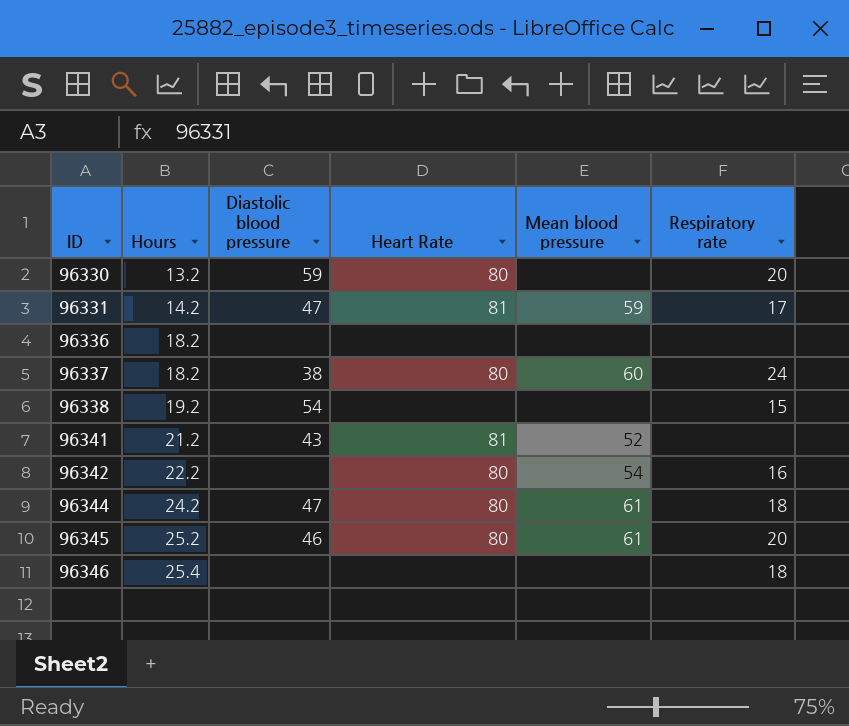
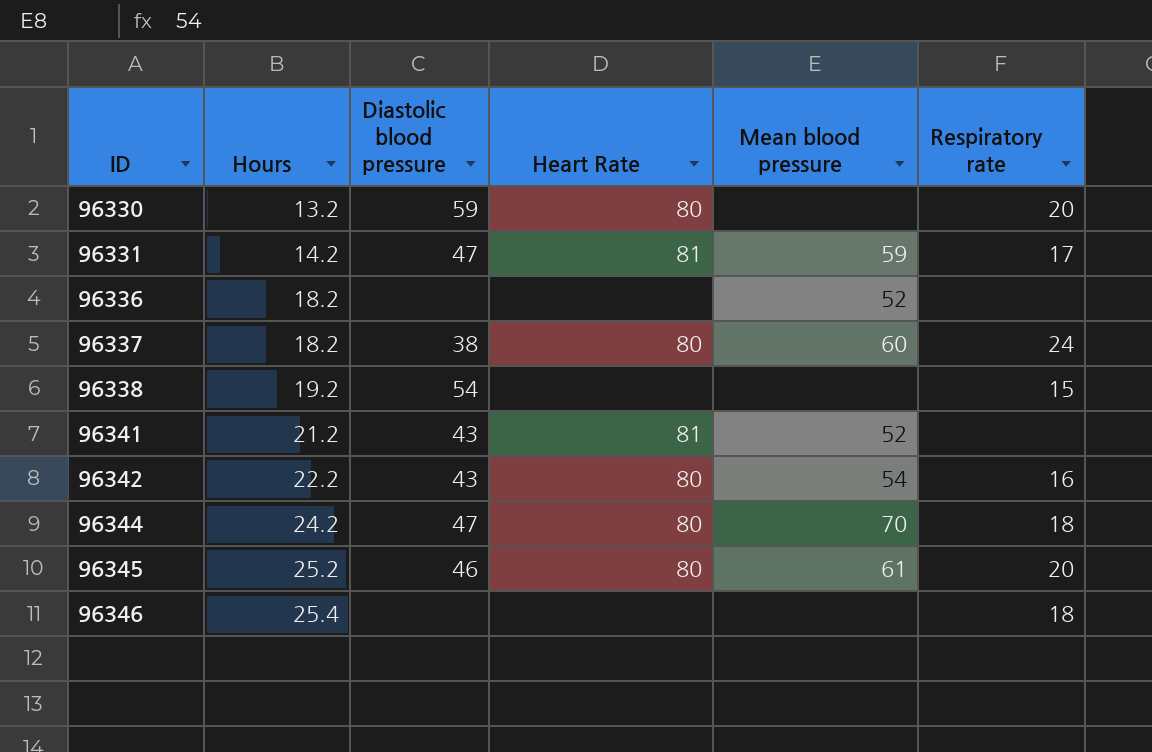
96336 | Mean blood pressure: none -> 52
96342 | Diastolic blood pressure: none -> 43
96344 | Mean blood pressure: 61 -> 70

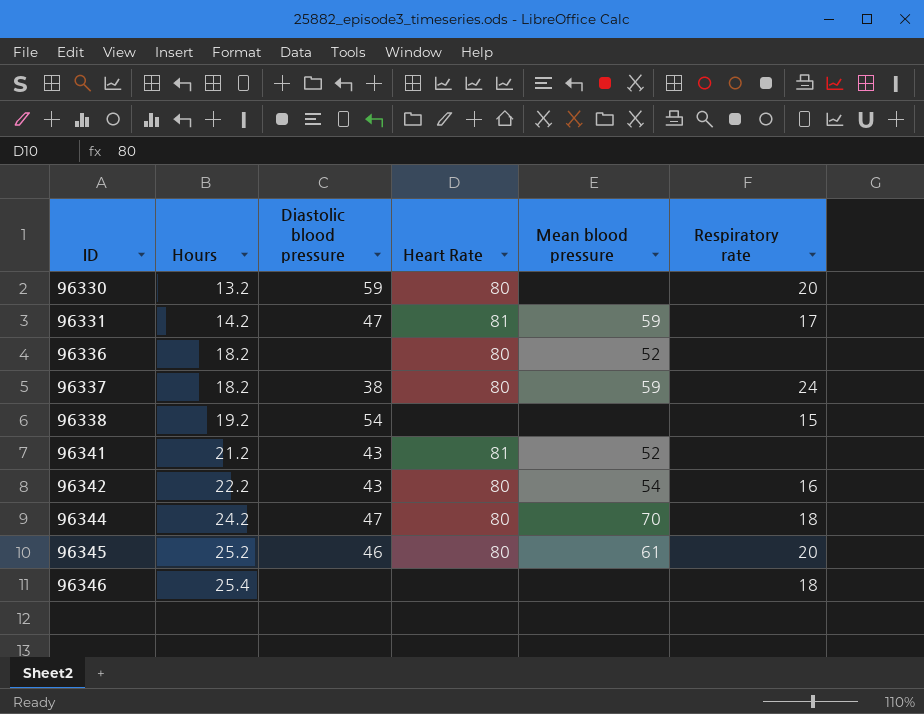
96336 | Heart Rate: none -> 80
96337 | Mean blood pressure: 60 -> 59

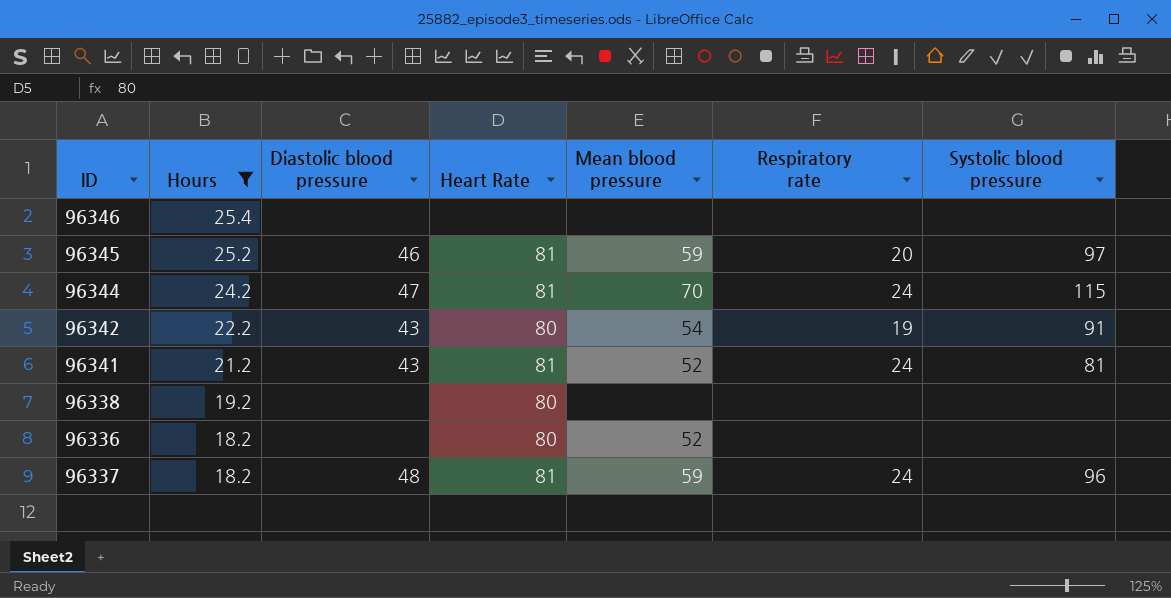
filter: none -> Hours >= 18.2
row order: ID ascending -> Hours descending
column Systolic blood pressure | position: none -> 7
96346 | Respiratory rate: 18 -> none
96345 | Heart Rate: 80 -> 81
96345 | Mean blood pressure: 61 -> 59
96344 | Heart Rate: 80 -> 81
96344 | Respiratory rate: 18 -> 24
96342 | Respiratory rate: 16 -> 19
96341 | Respiratory rate: none -> 24
96338 | Diastolic blood pressure: 54 -> none
96338 | Heart Rate: none -> 80
96338 | Respiratory rate: 15 -> none
96337 | Diastolic blood pressure: 38 -> 48
96337 | Heart Rate: 80 -> 81

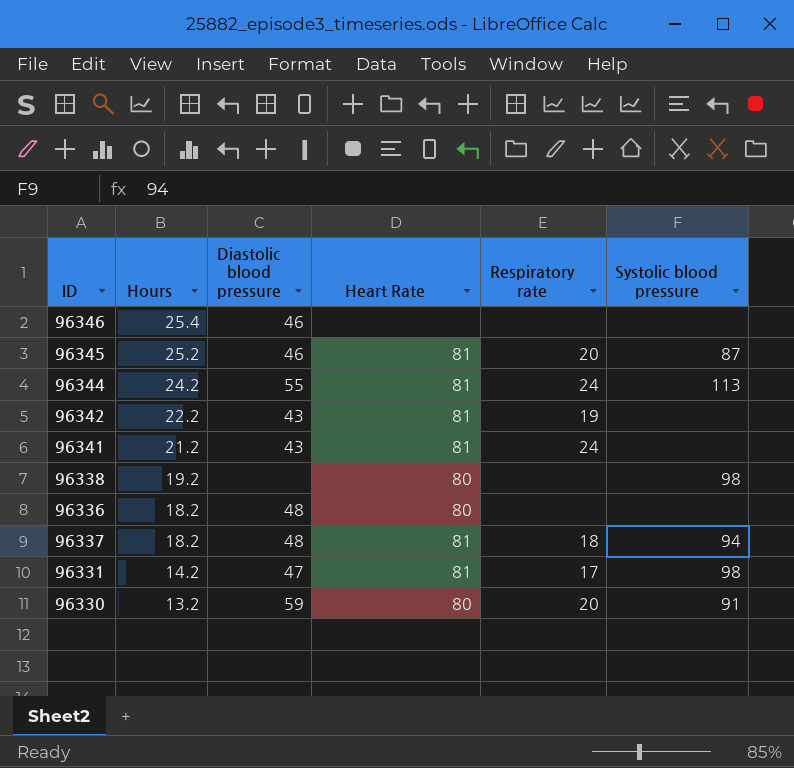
filter: Hours >= 18.2 -> none
column Mean blood pressure | position: 5 -> none
96346 | Diastolic blood pressure: none -> 46
96345 | Systolic blood pressure: 97 -> 87
96344 | Diastolic blood pressure: 47 -> 55
96344 | Systolic blood pressure: 115 -> 113
96342 | Heart Rate: 80 -> 81
96342 | Systolic blood pressure: 91 -> none
96341 | Systolic blood pressure: 81 -> none
96338 | Systolic blood pressure: none -> 98
96336 | Diastolic blood pressure: none -> 48
96337 | Respiratory rate: 24 -> 18
96337 | Systolic blood pressure: 96 -> 94

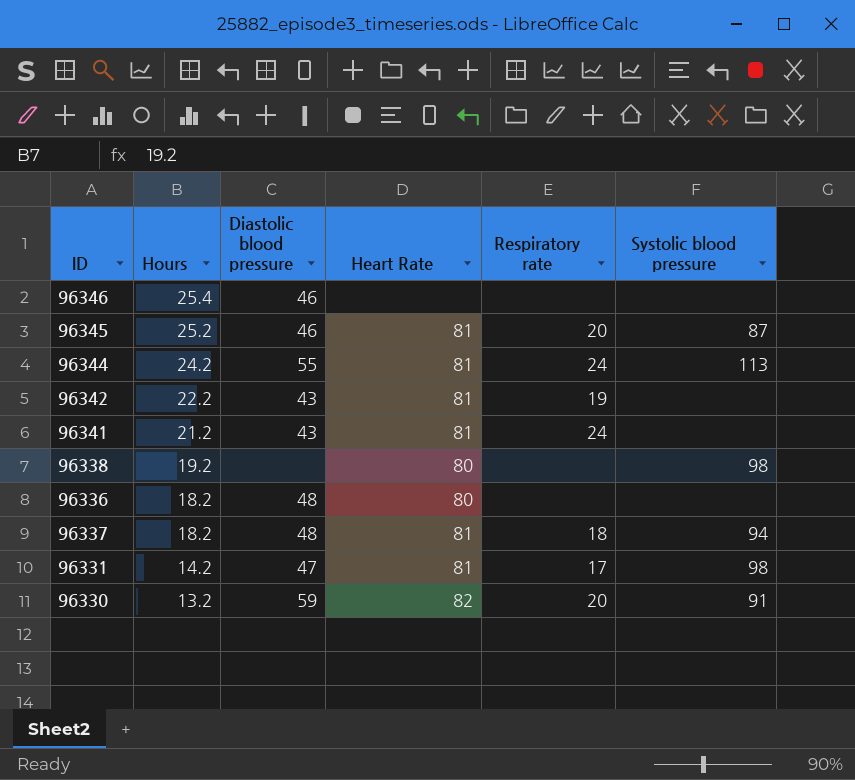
96330 | Heart Rate: 80 -> 82

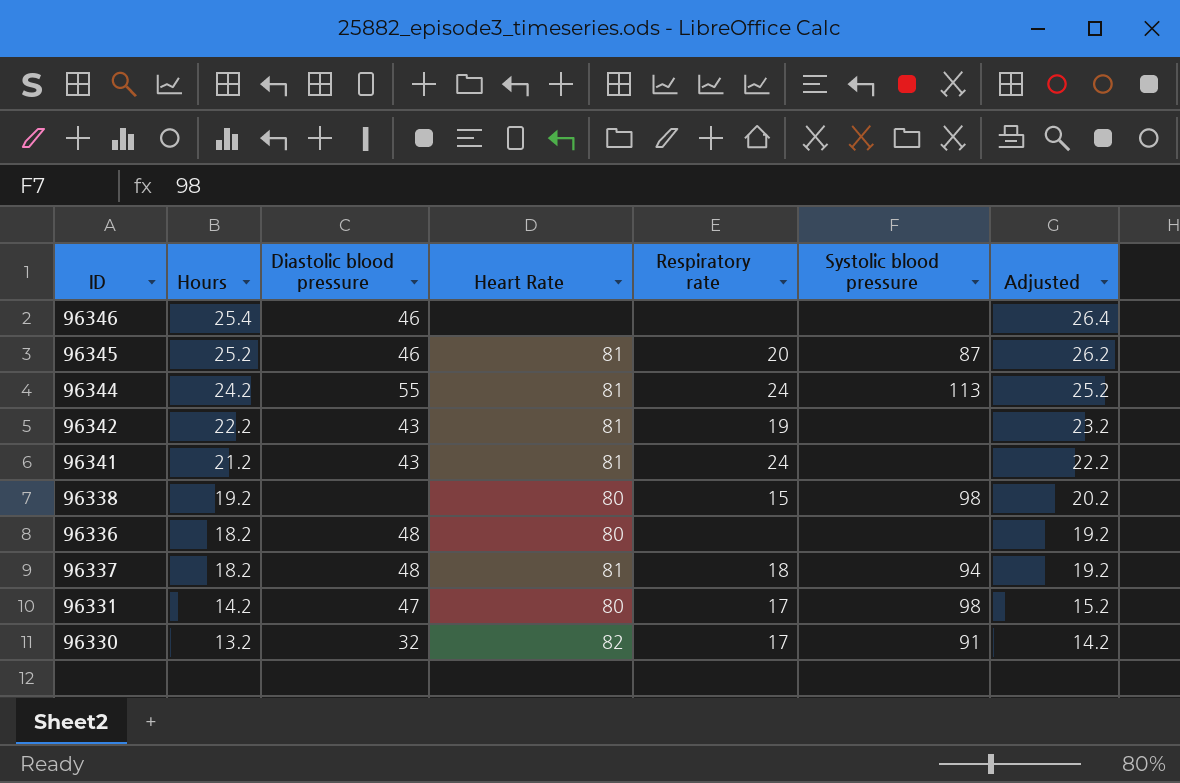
column Adjusted | formula: none -> [Hours] + 1
96338 | Respiratory rate: none -> 15
96331 | Heart Rate: 81 -> 80
96330 | Diastolic blood pressure: 59 -> 32
96330 | Respiratory rate: 20 -> 17

